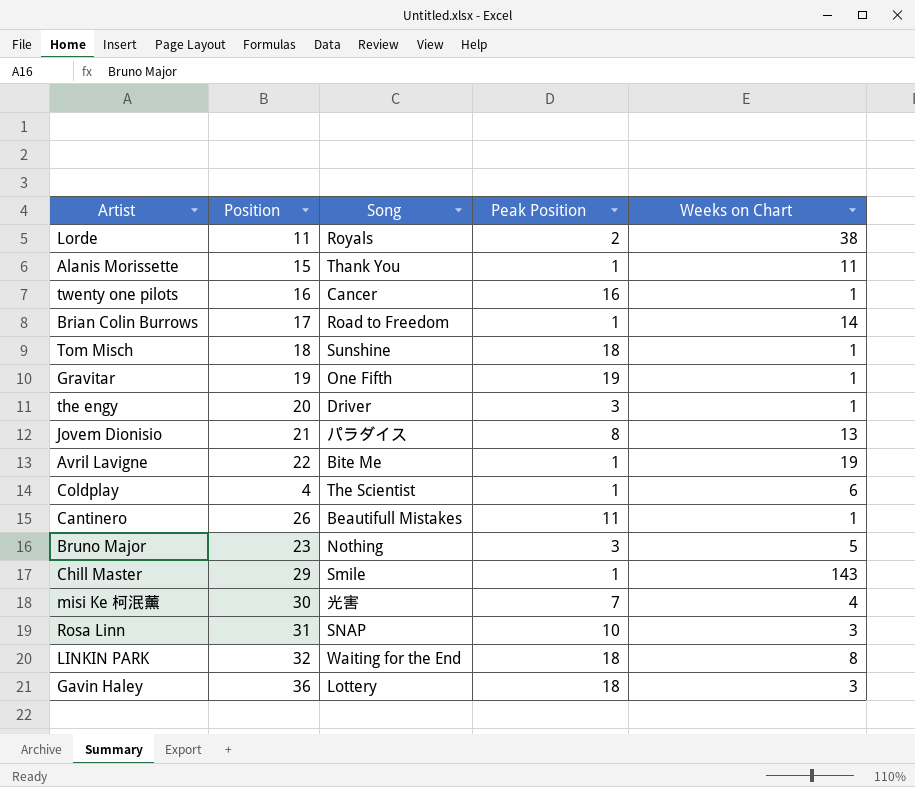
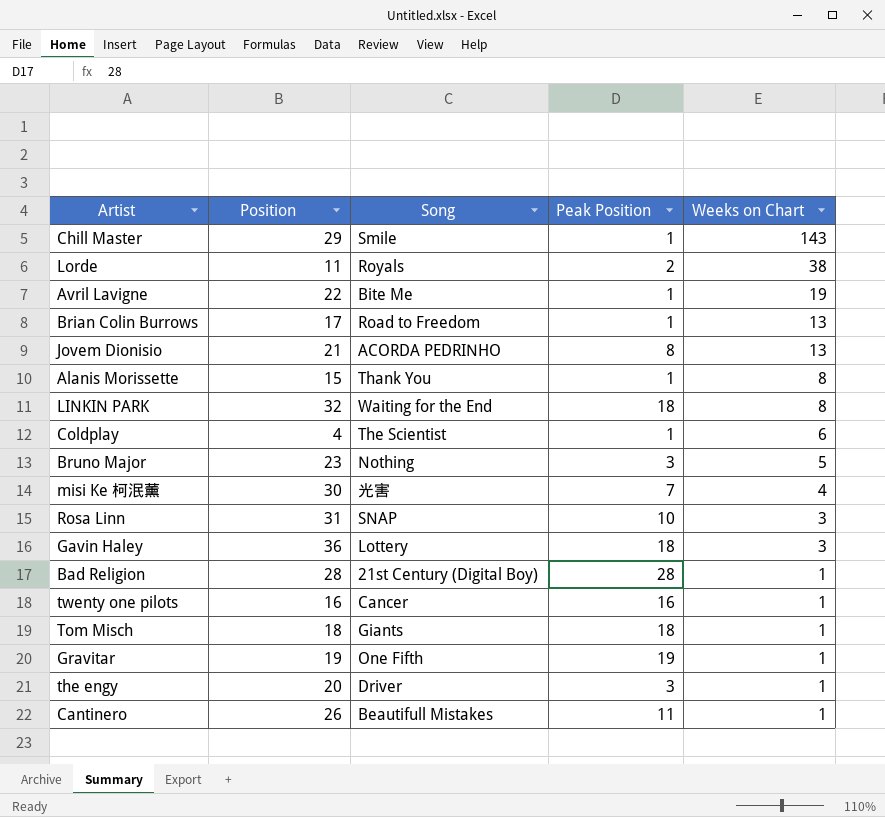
row order: none -> Weeks on Chart descending
Brian Colin Burrows | Weeks on Chart: 14 -> 13
Jovem Dionisio | Song: パラダイス -> ACORDA PEDRINHO
Alanis Morissette | Weeks on Chart: 11 -> 8
row Bad Religion: none -> 28 | 21st Century (Digital Boy) | 28 | 1
Tom Misch | Song: Sunshine -> Giants

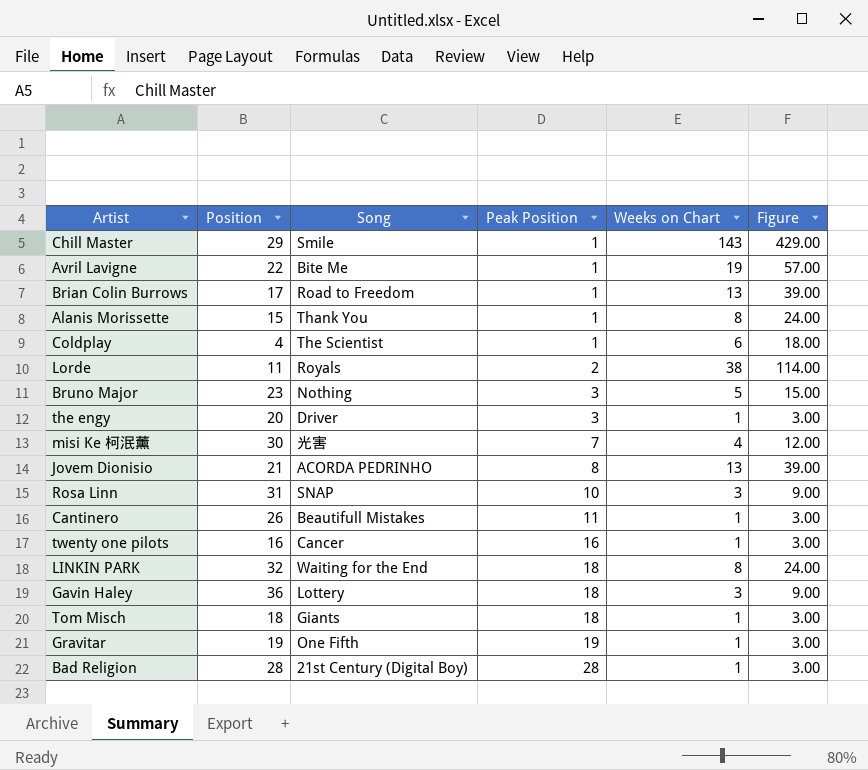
row order: Weeks on Chart descending -> Peak Position ascending
column Figure | formula: none -> [Weeks on Chart] * 3

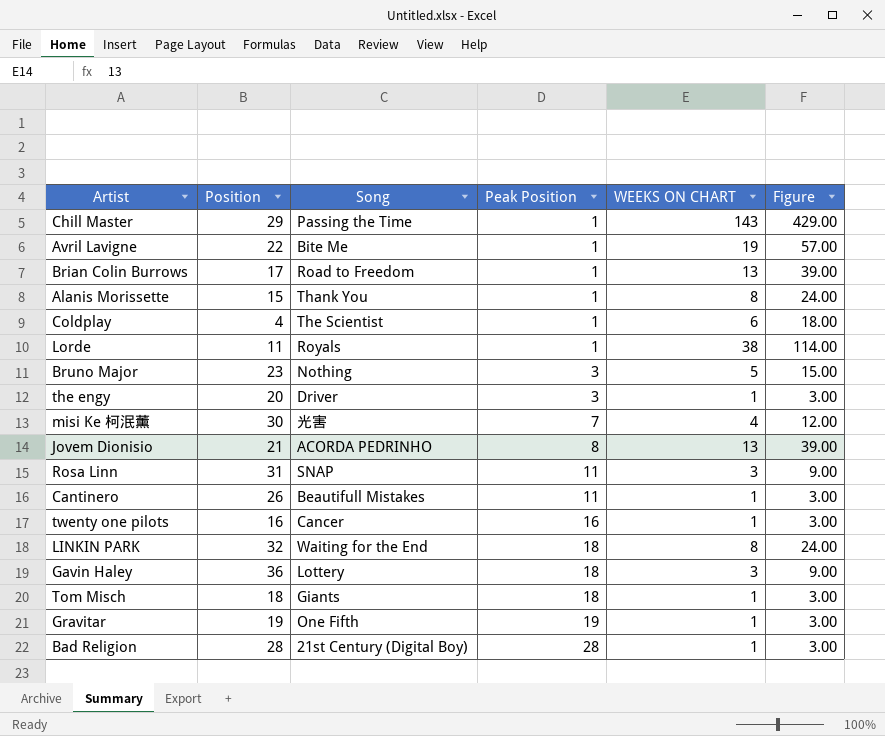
column name: Weeks on Chart -> WEEKS ON CHART
Chill Master | Song: Smile -> Passing the Time
Lorde | Peak Position: 2 -> 1
Rosa Linn | Peak Position: 10 -> 11

